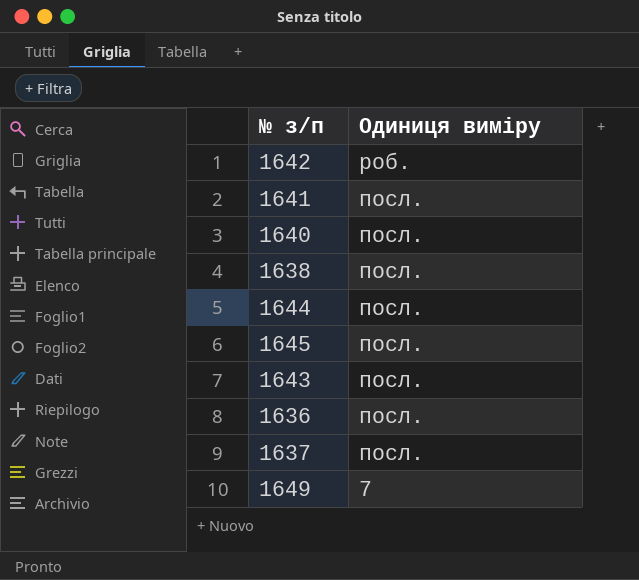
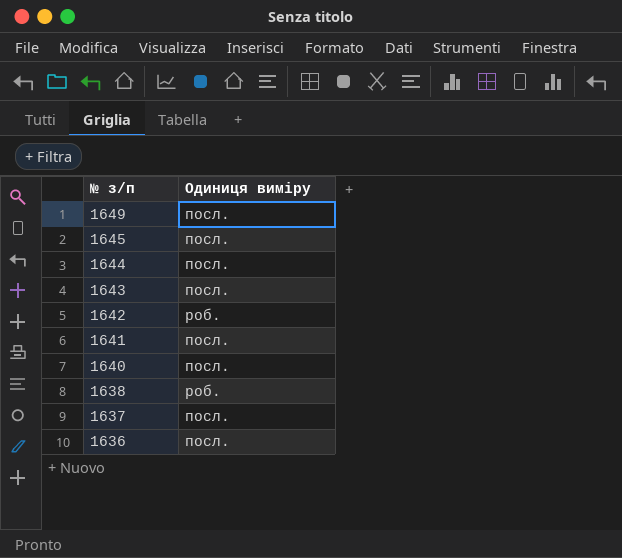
row order: Одиниця виміру descending -> № з/п descending
1649 | Одиниця виміру: 7 -> посл.
1638 | Одиниця виміру: посл. -> роб.

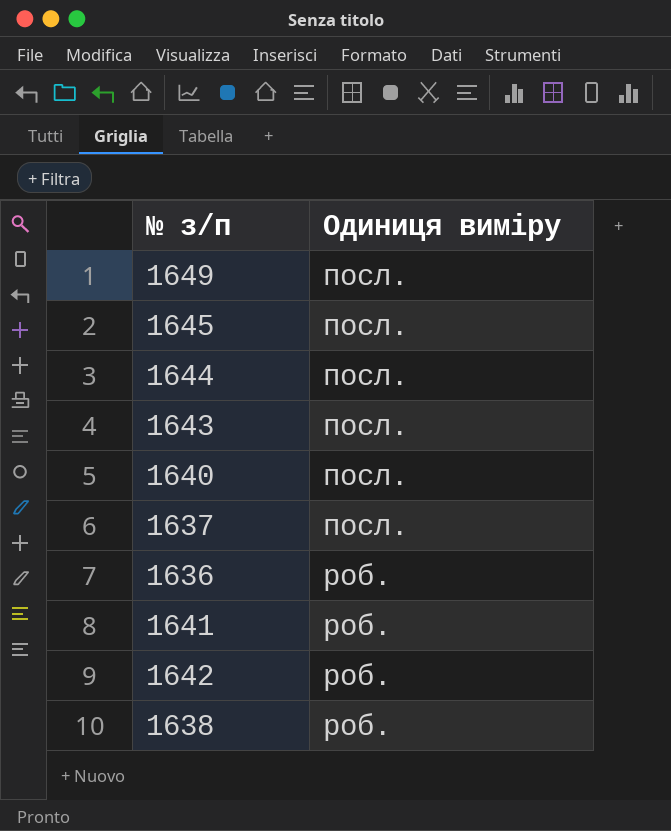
row order: № з/п descending -> Одиниця виміру ascending
1636 | Одиниця виміру: посл. -> роб.
1641 | Одиниця виміру: посл. -> роб.

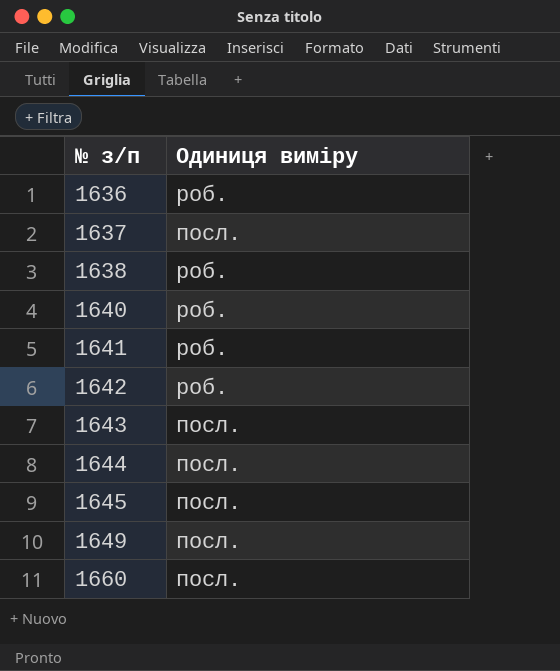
row order: Одиниця виміру ascending -> № з/п ascending
1640 | Одиниця виміру: посл. -> роб.
row 1660: none -> посл.

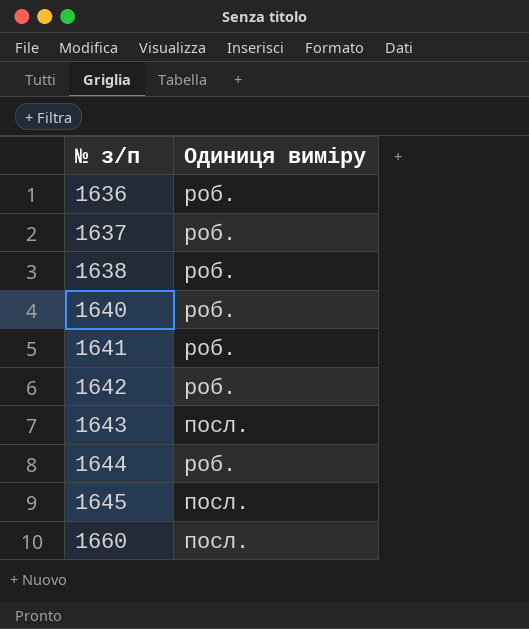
row 1649: посл. -> none
1637 | Одиниця виміру: посл. -> роб.
1644 | Одиниця виміру: посл. -> роб.

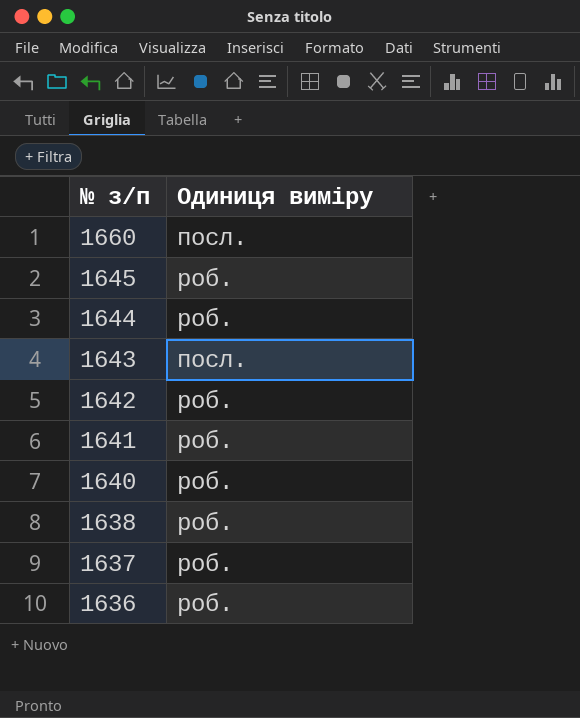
row order: № з/п ascending -> № з/п descending
1645 | Одиниця виміру: посл. -> роб.

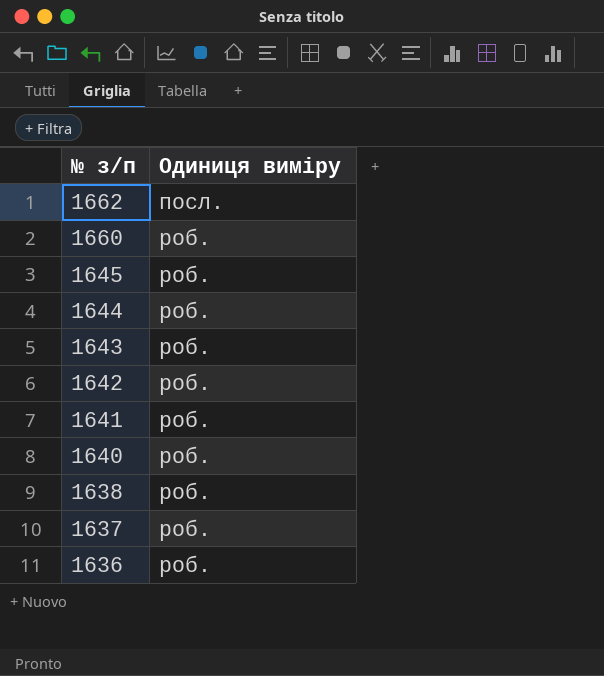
row 1662: none -> посл.
1660 | Одиниця виміру: посл. -> роб.
1643 | Одиниця виміру: посл. -> роб.

